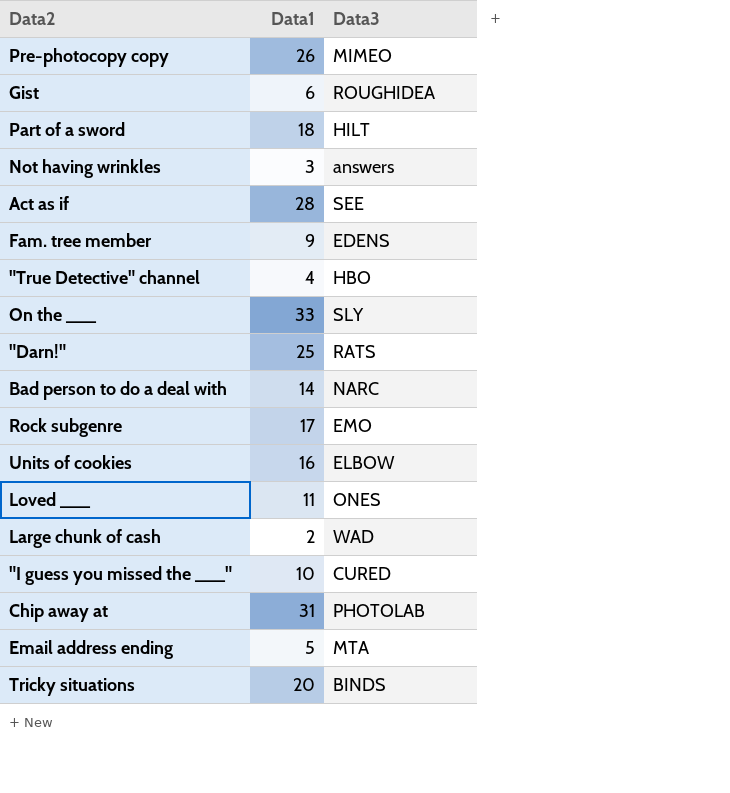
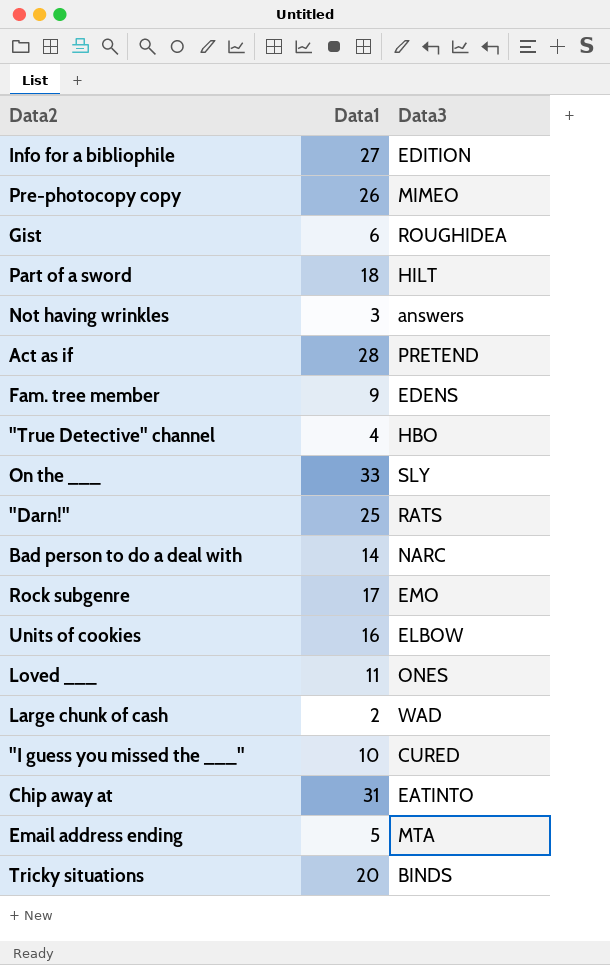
row Info for a bibliophile: none -> 27 | EDITION
Act as if | Data3: SEE -> PRETEND
Chip away at | Data3: PHOTOLAB -> EATINTO

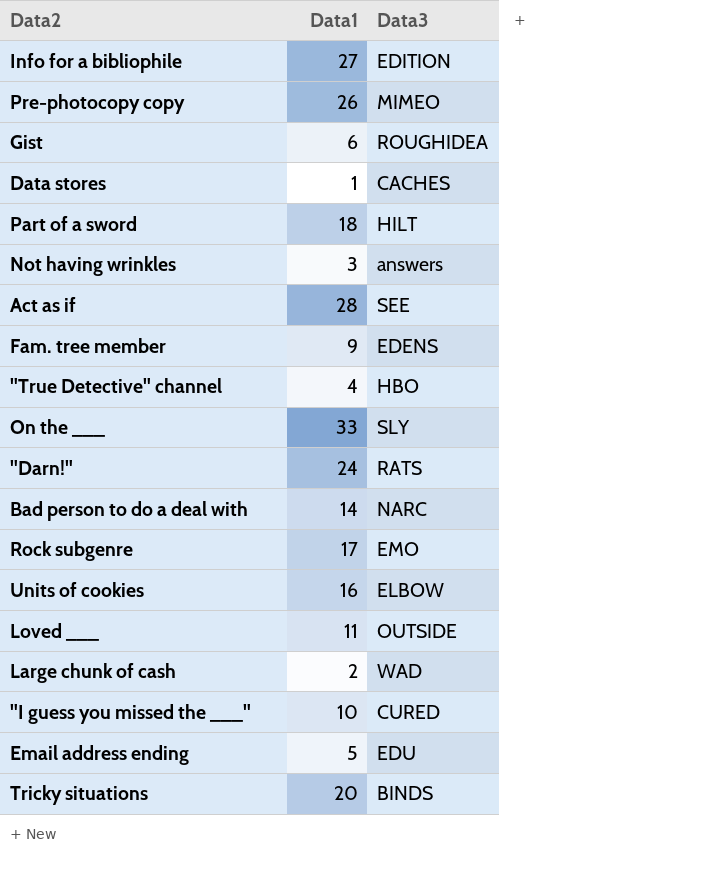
row Chip away at: 31 | EATINTO -> none
row Data stores: none -> 1 | CACHES
Act as if | Data3: PRETEND -> SEE
"Darn!" | Data1: 25 -> 24
Loved ___ | Data3: ONES -> OUTSIDE
Email address ending | Data3: MTA -> EDU

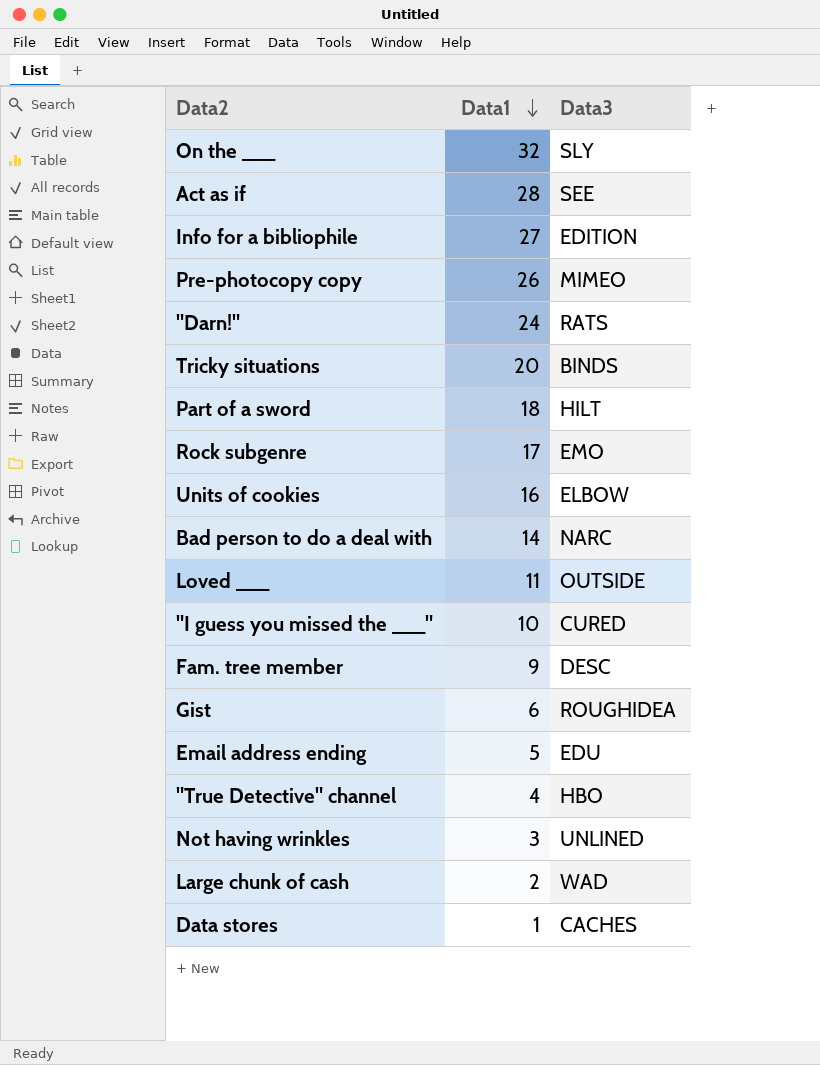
row order: none -> Data1 descending
On the ___ | Data1: 33 -> 32
Fam. tree member | Data3: EDENS -> DESC
Not having wrinkles | Data3: answers -> UNLINED

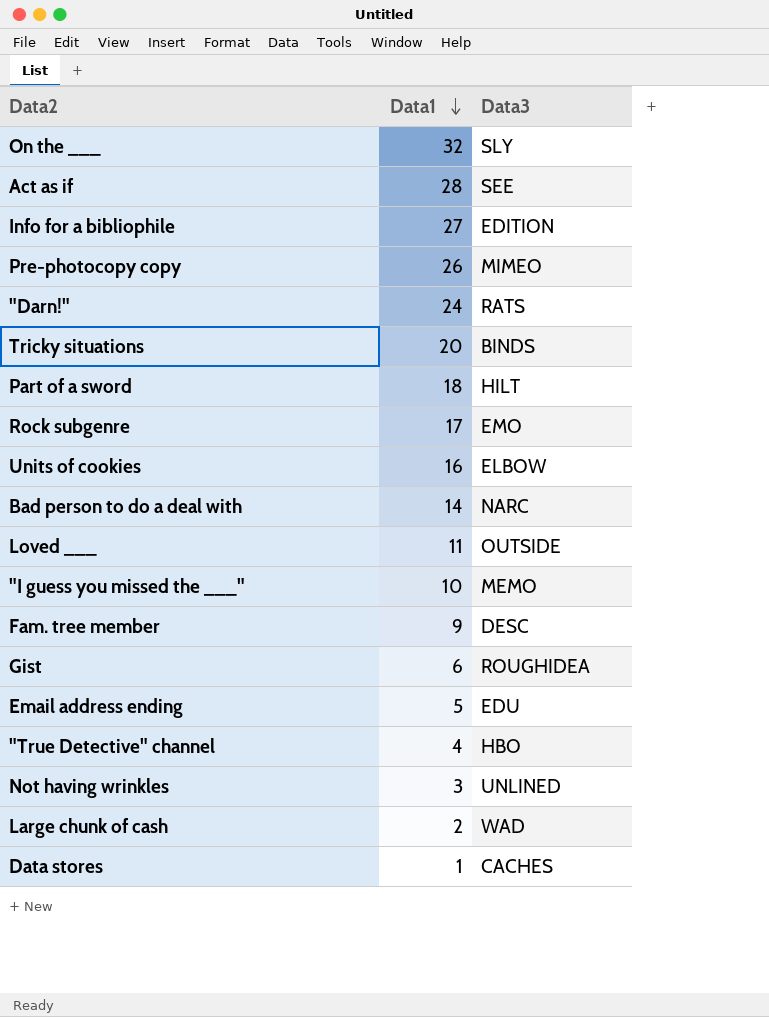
"I guess you missed the ___" | Data3: CURED -> MEMO

